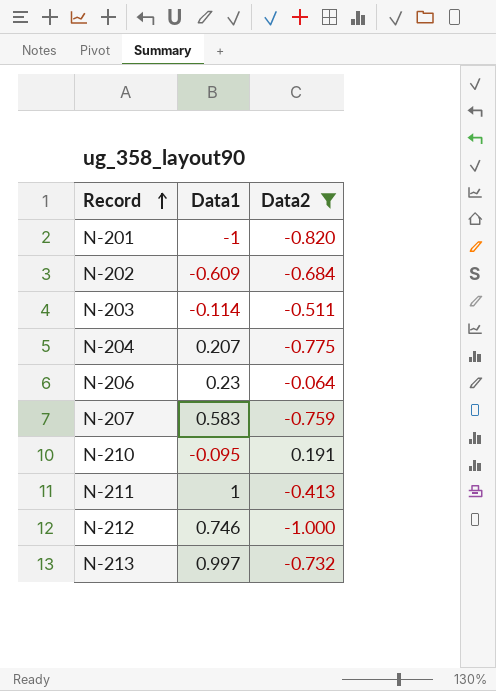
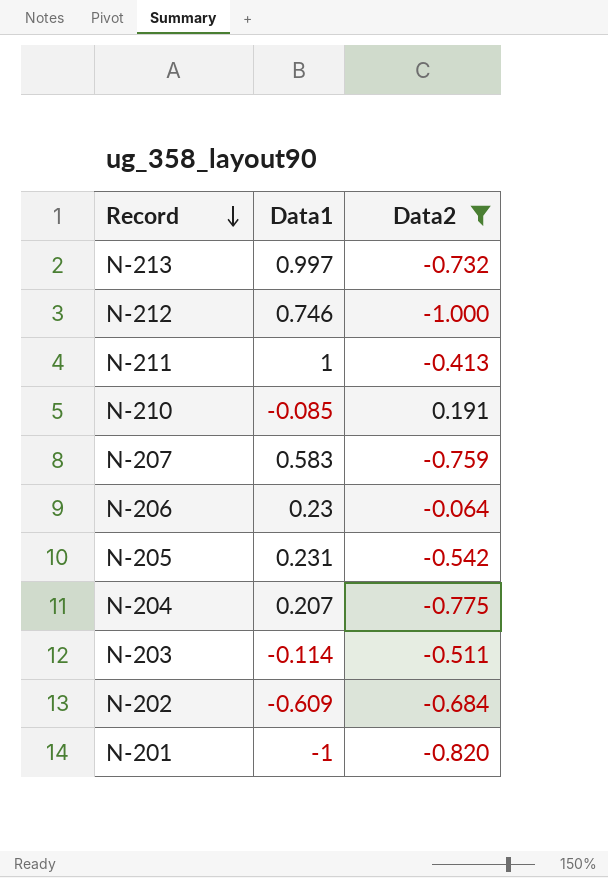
row order: Record ascending -> Record descending
N-210 | Data1: -0.095 -> -0.085
row N-205: none -> 0.231 | -0.542

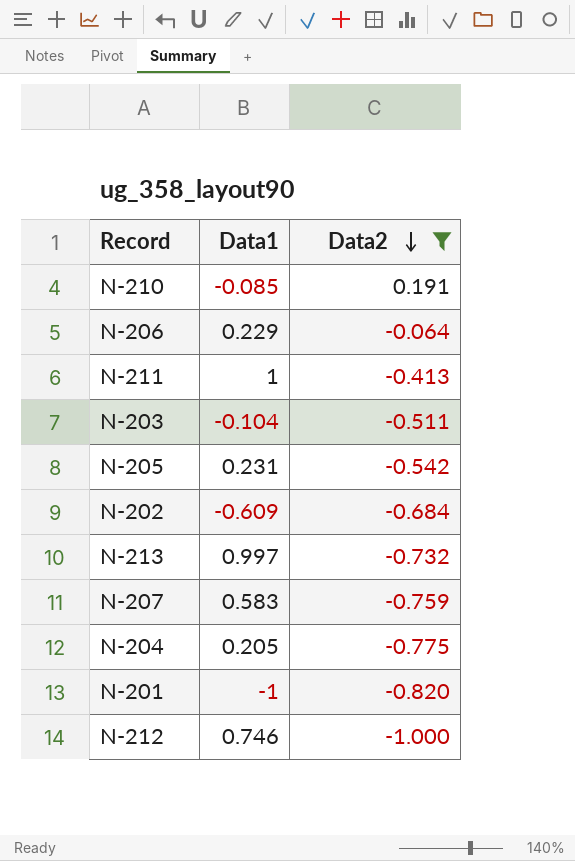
row order: Record descending -> Data2 descending
N-206 | Data1: 0.23 -> 0.229
N-203 | Data1: -0.114 -> -0.104
N-204 | Data1: 0.207 -> 0.205

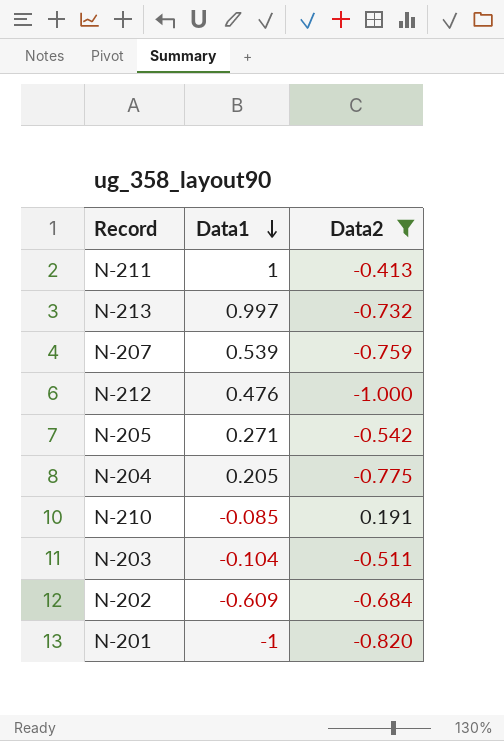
row order: Data2 descending -> Data1 descending
row N-206: 0.229 | -0.064 -> none
N-207 | Data1: 0.583 -> 0.539
N-212 | Data1: 0.746 -> 0.476
N-205 | Data1: 0.231 -> 0.271

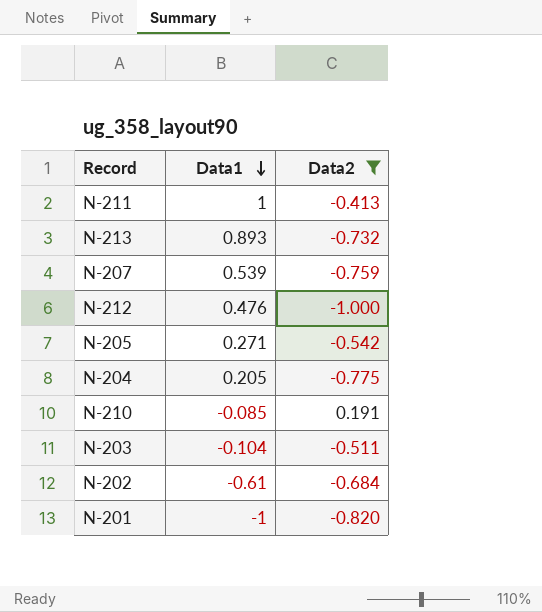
N-213 | Data1: 0.997 -> 0.893
N-202 | Data1: -0.609 -> -0.61

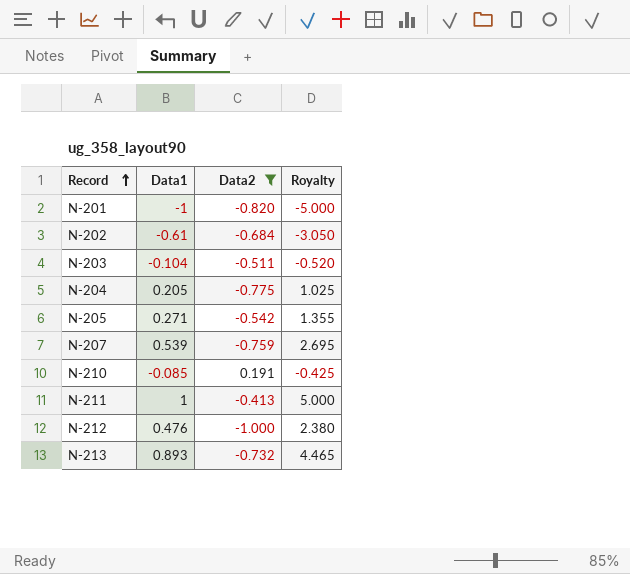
row order: Data1 descending -> Record ascending
column Royalty | formula: none -> [Data1] * 5

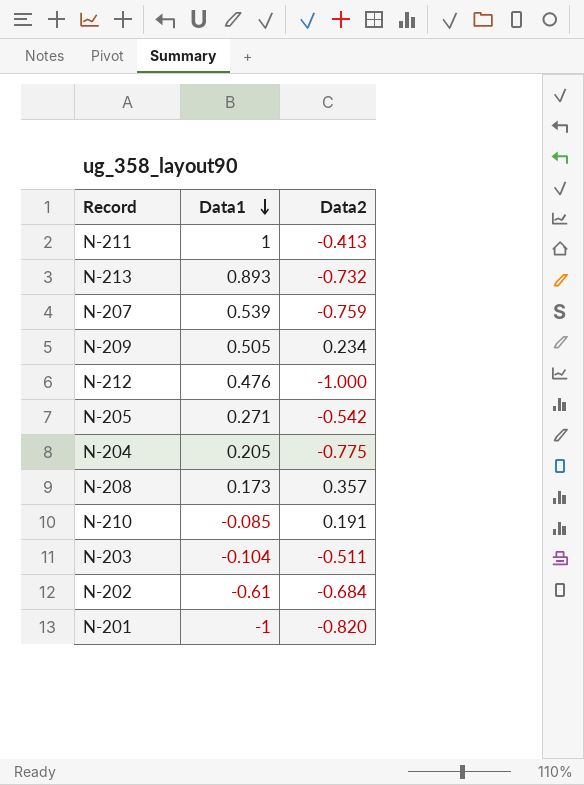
filter: Data2 <= 0.191 -> none
row order: Record ascending -> Data1 descending
column Royalty | formula: [Data1] * 5 -> none

